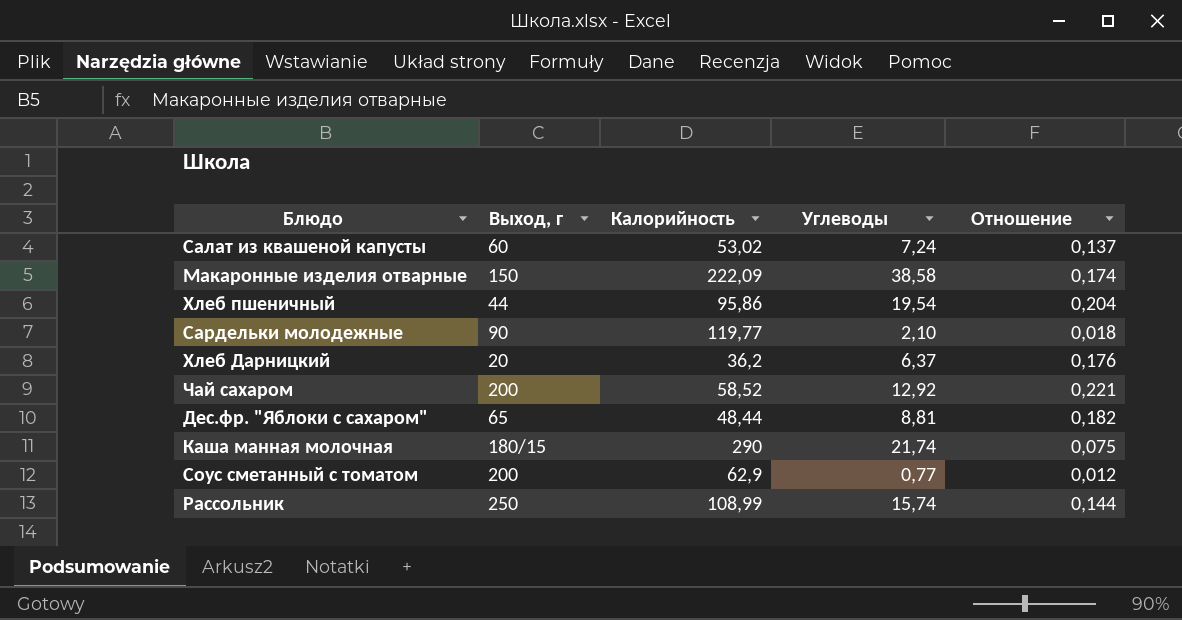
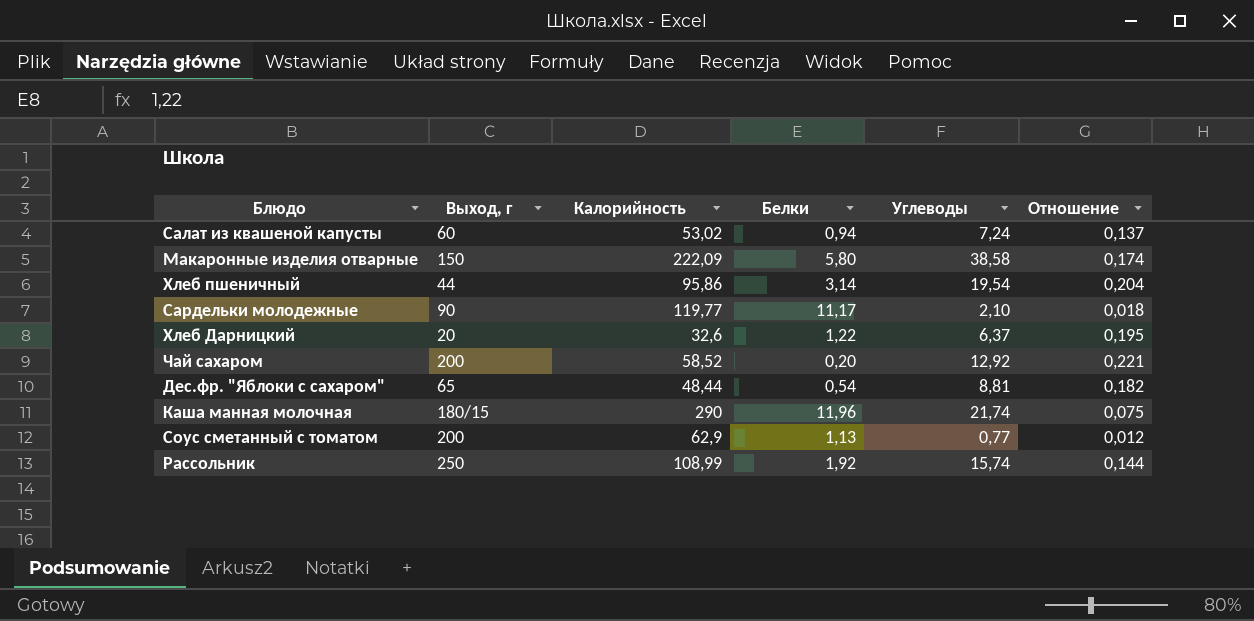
column Белки | position: none -> 4
Хлеб Дарницкий | Калорийность: 36,2 -> 32,6
Хлеб Дарницкий | Отношение: 0,176 -> 0,195

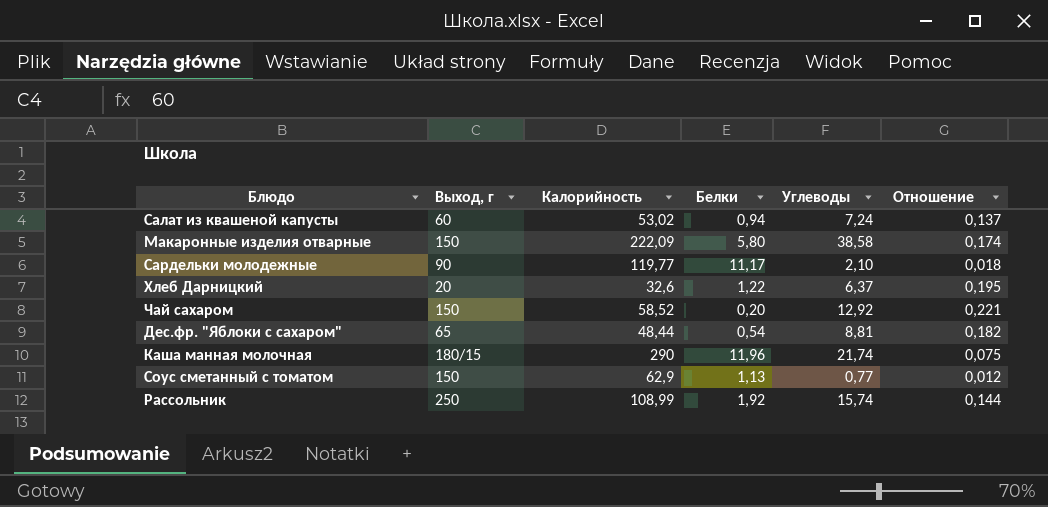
row Хлеб пшеничный: 44 | 95,86 | 3,14 | 19,54 | 0,204 -> none
Чай сахаром | Выход, г: 200 -> 150
Соус сметанный с томатом | Выход, г: 200 -> 150

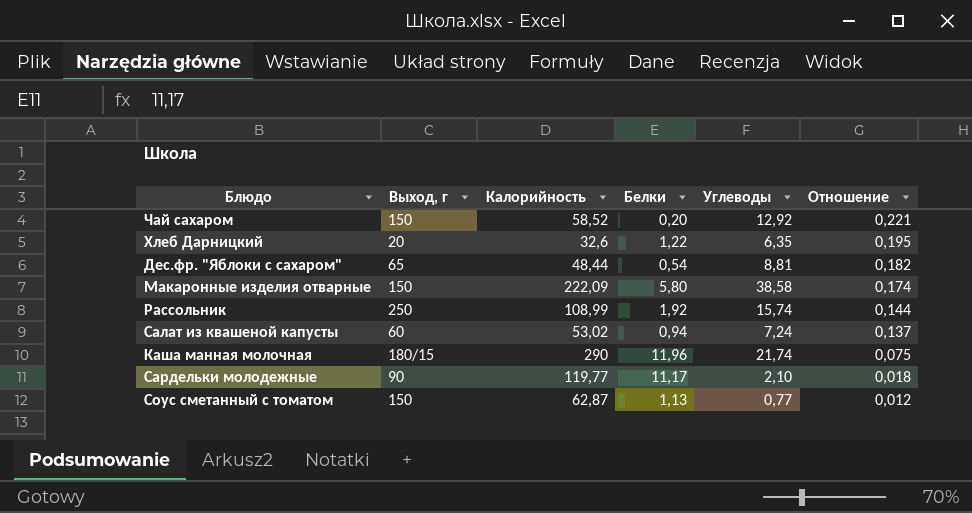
row order: none -> Отношение descending
Хлеб Дарницкий | Углеводы: 6,37 -> 6,35
Соус сметанный с томатом | Калорийность: 62,9 -> 62,87

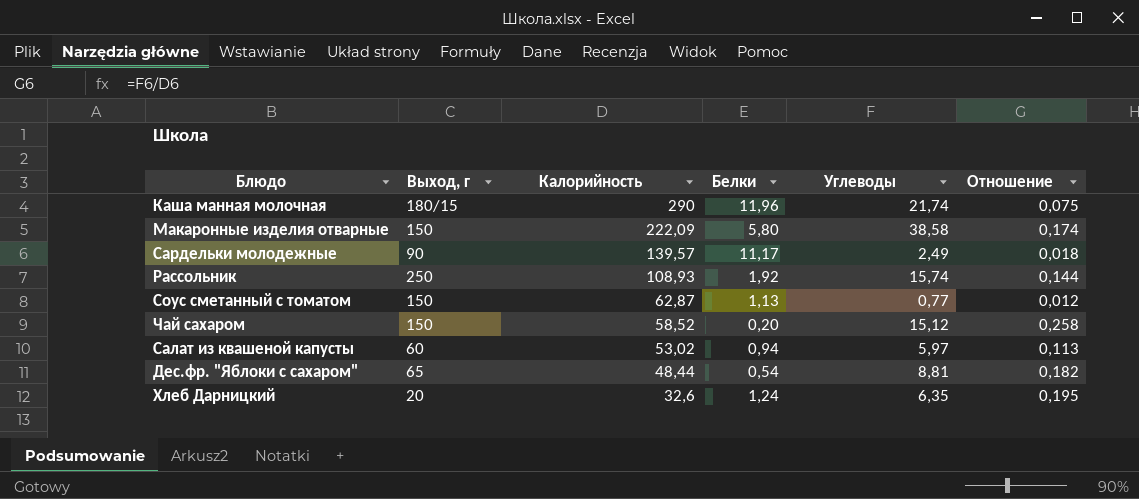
row order: Отношение descending -> Калорийность descending
Сардельки молодежные | Калорийность: 119,77 -> 139,57
Сардельки молодежные | Углеводы: 2,10 -> 2,49
Рассольник | Калорийность: 108,99 -> 108,93
Чай сахаром | Углеводы: 12,92 -> 15,12
Чай сахаром | Отношение: 0,221 -> 0,258
Салат из квашеной капусты | Углеводы: 7,24 -> 5,97
Салат из квашеной капусты | Отношение: 0,137 -> 0,113
Хлеб Дарницкий | Белки: 1,22 -> 1,24

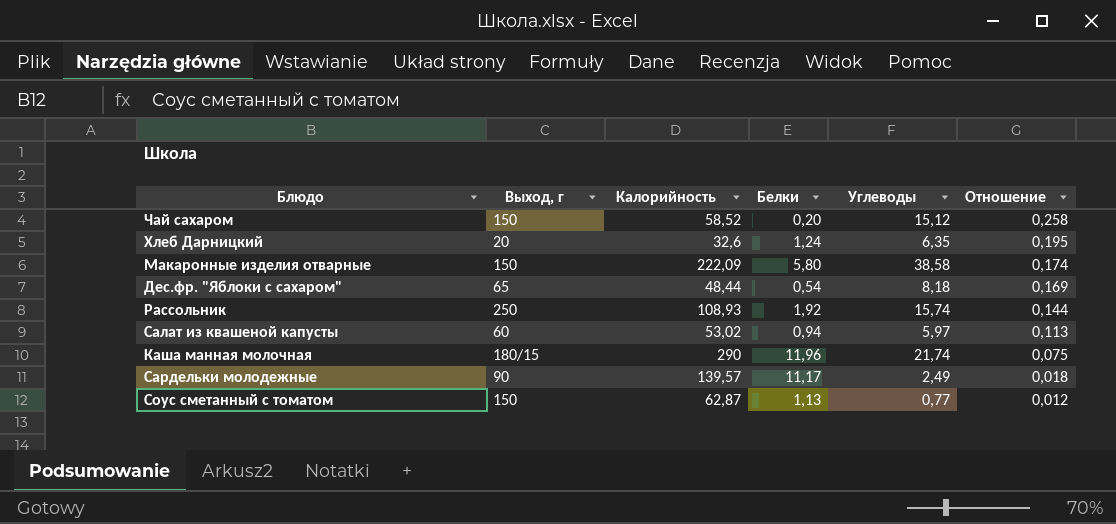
row order: Калорийность descending -> Отношение descending
Дес.фр. "Яблоки с сахаром" | Углеводы: 8,81 -> 8,18
Дес.фр. "Яблоки с сахаром" | Отношение: 0,182 -> 0,169

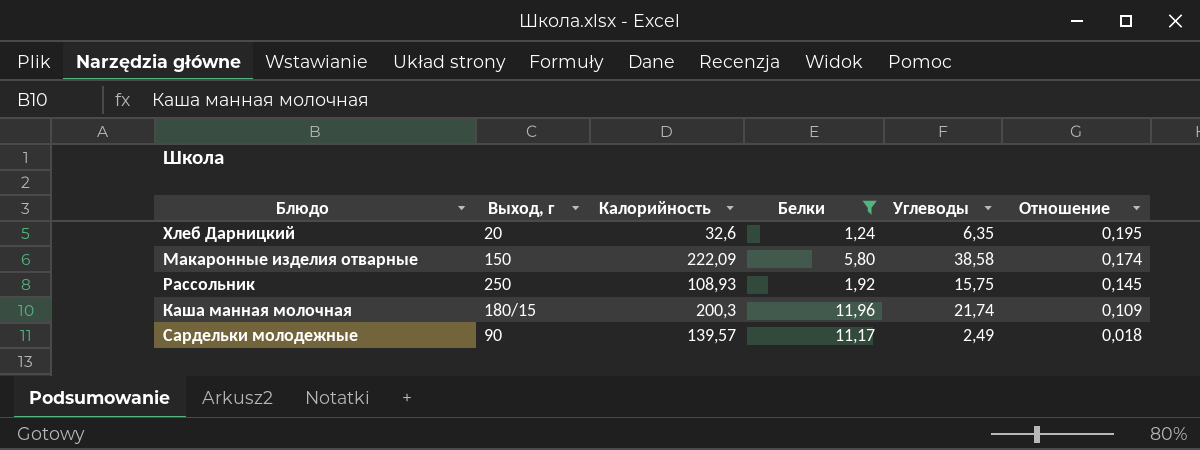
filter: none -> Белки >= 1,24
Рассольник | Углеводы: 15,74 -> 15,75
Рассольник | Отношение: 0,144 -> 0,145
Каша манная молочная | Калорийность: 290 -> 200,3
Каша манная молочная | Отношение: 0,075 -> 0,109

